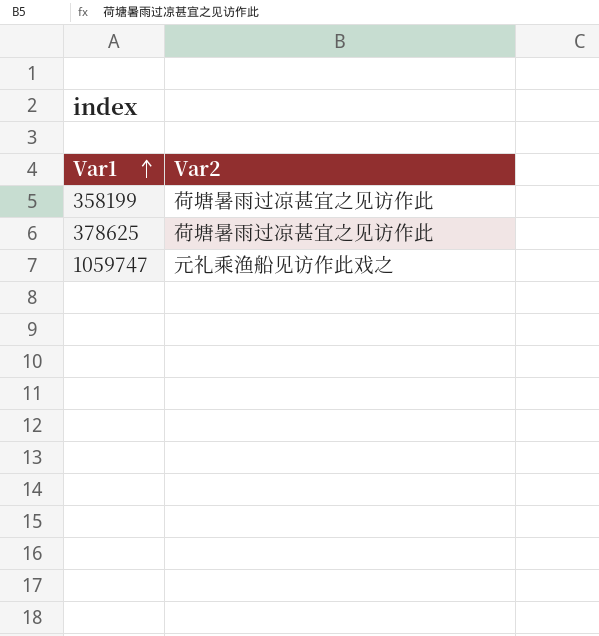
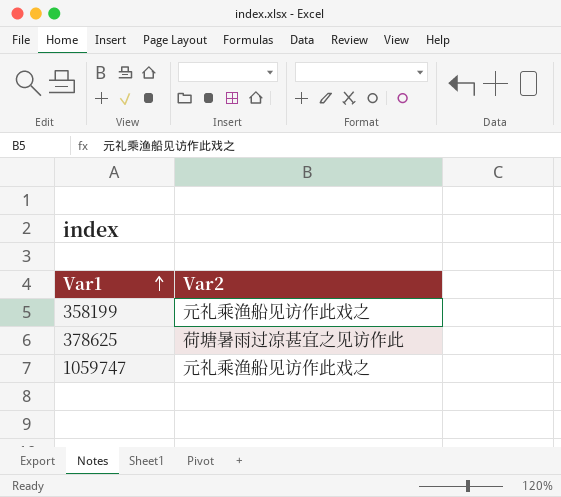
358199 | Var2: 荷塘暑雨过凉甚宜之见访作此 -> 元礼乘渔船见访作此戏之

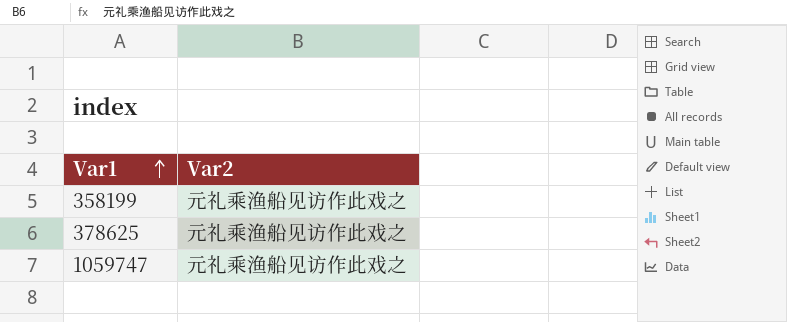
378625 | Var2: 荷塘暑雨过凉甚宜之见访作此 -> 元礼乘渔船见访作此戏之

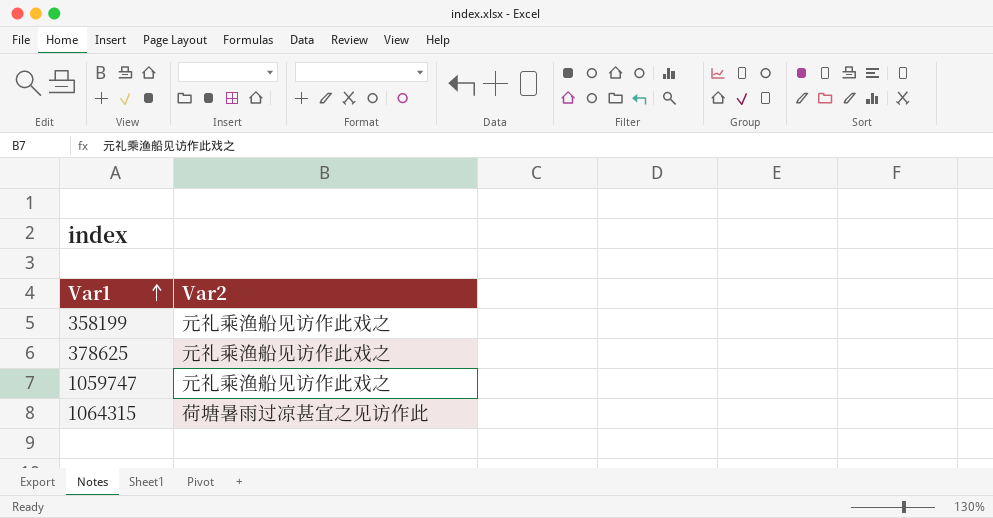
row 1064315: none -> 荷塘暑雨过凉甚宜之见访作此

